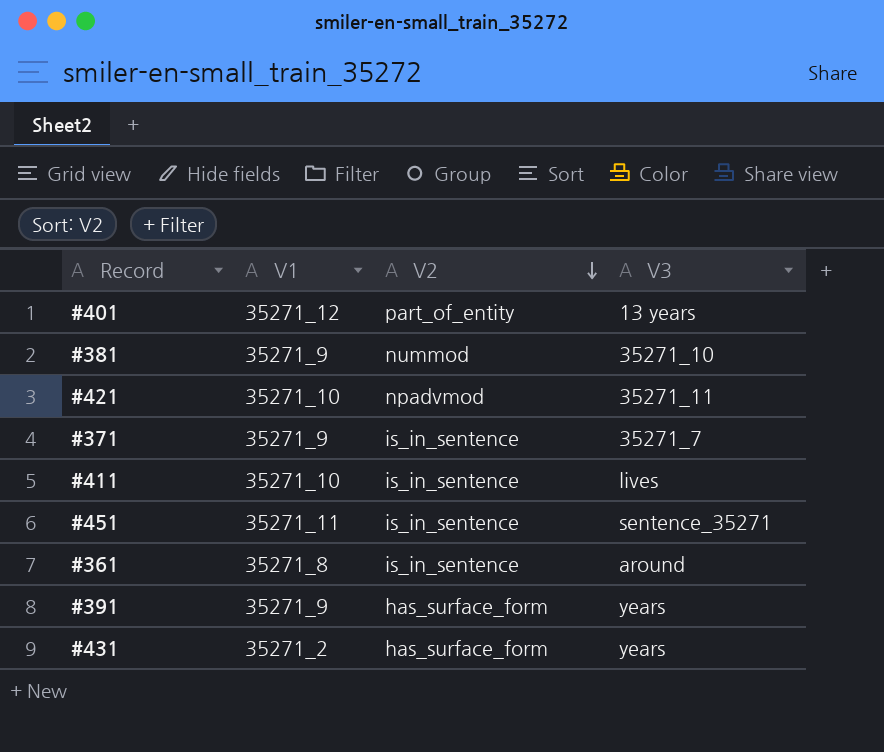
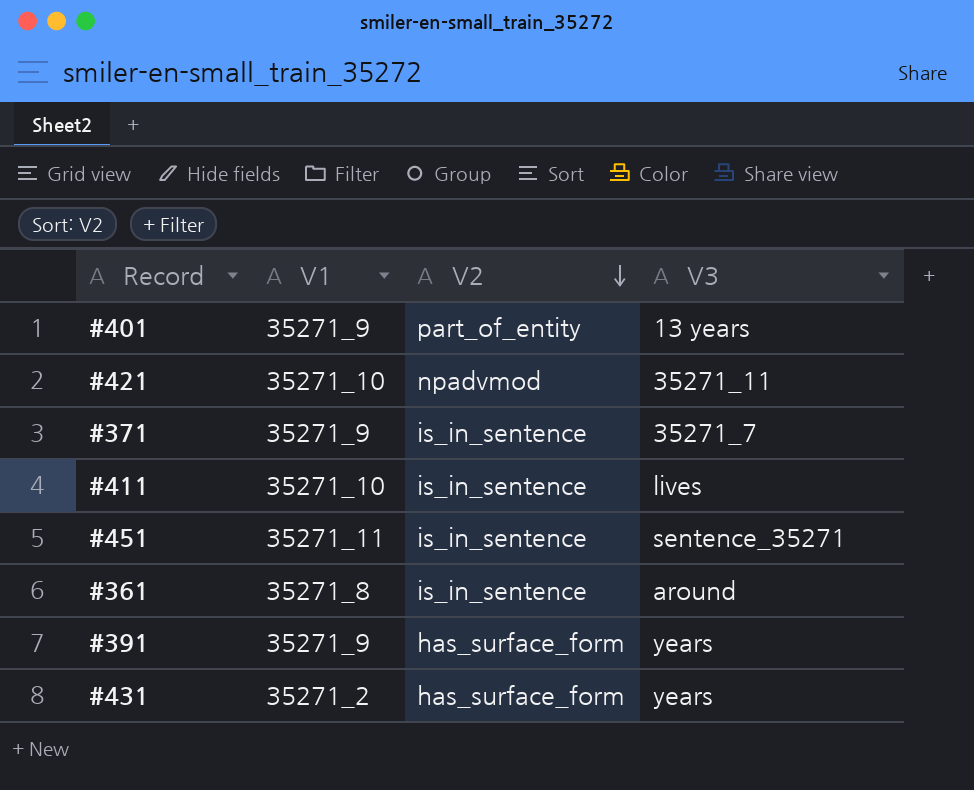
row #381: 35271_9 | nummod | 35271_10 -> none
#401 | V1: 35271_12 -> 35271_9

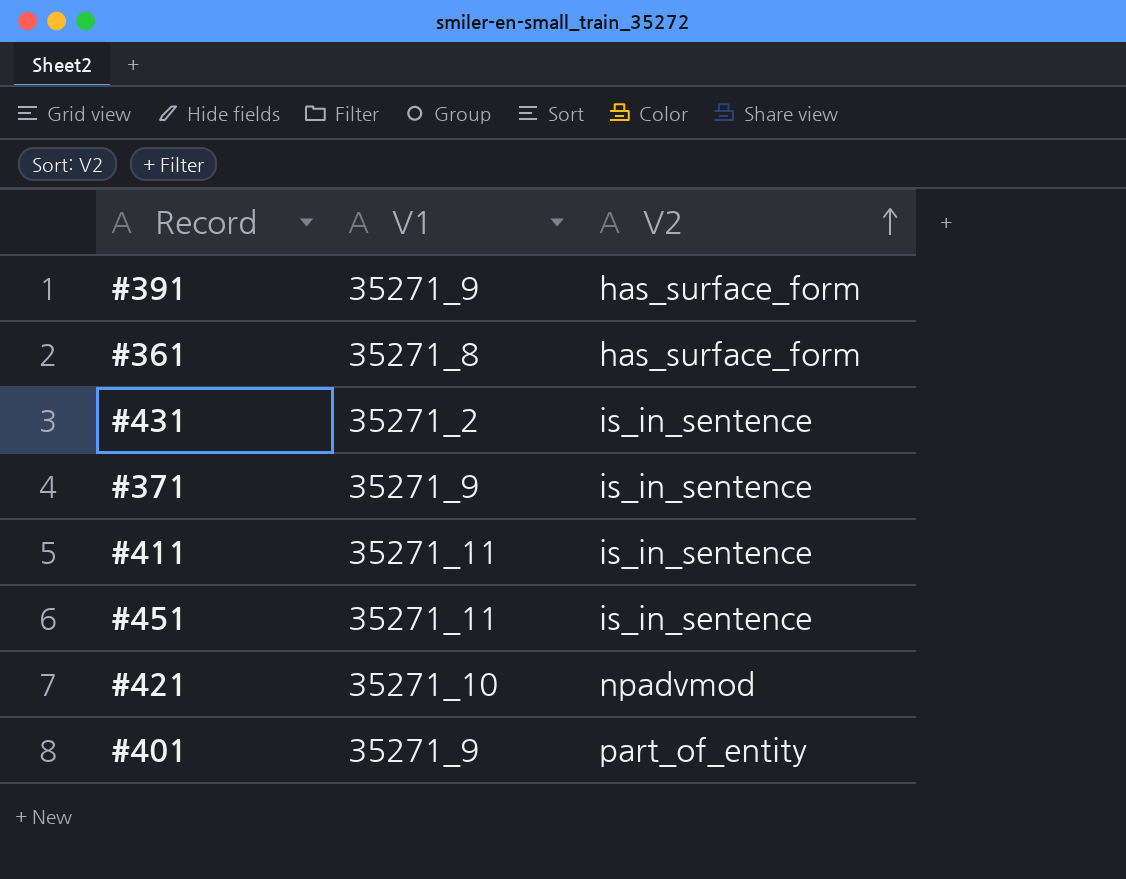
row order: V2 descending -> V2 ascending
column V3 | position: 4 -> none
#361 | V2: is_in_sentence -> has_surface_form
#431 | V2: has_surface_form -> is_in_sentence
#411 | V1: 35271_10 -> 35271_11

